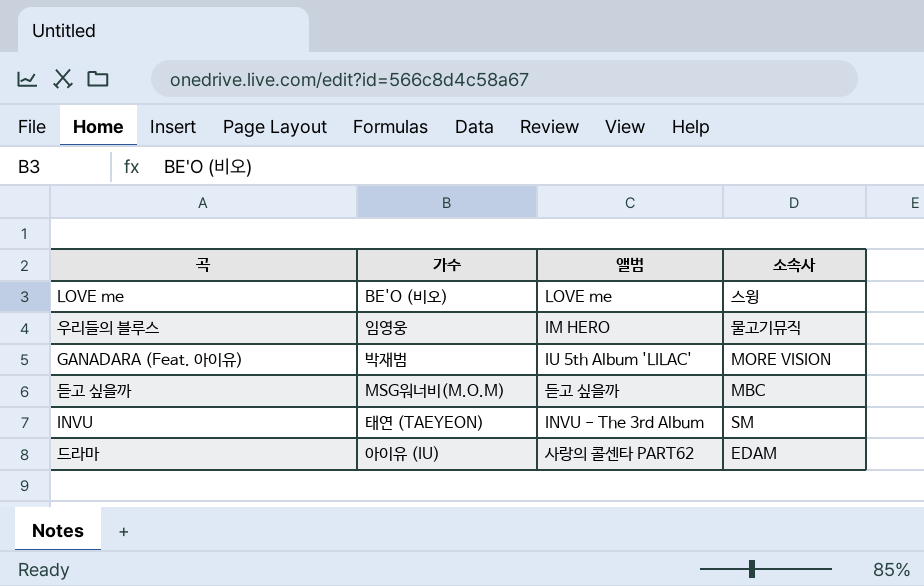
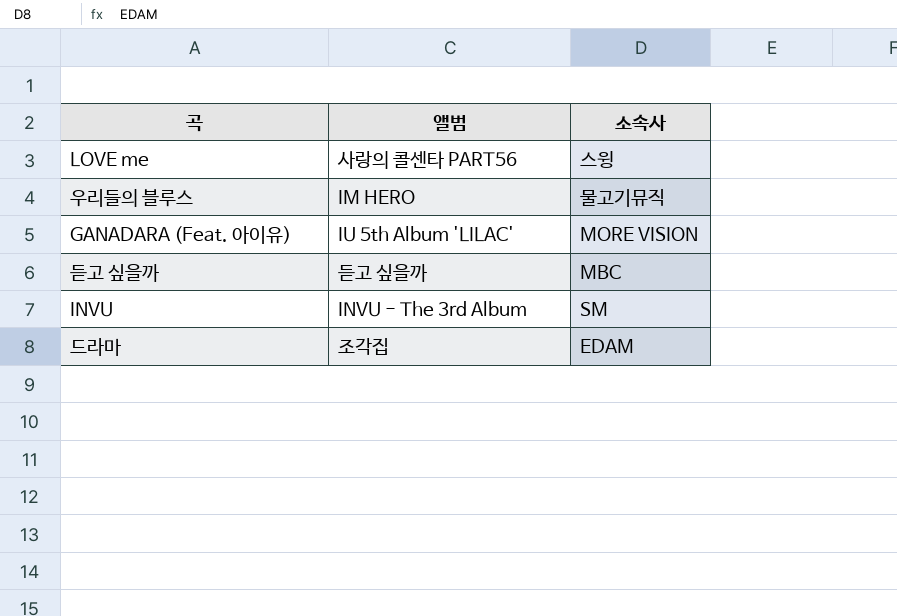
column 가수 | position: 2 -> none
LOVE me | 앨범: LOVE me -> 사랑의 콜센타 PART56
드라마 | 앨범: 사랑의 콜센타 PART62 -> 조각집

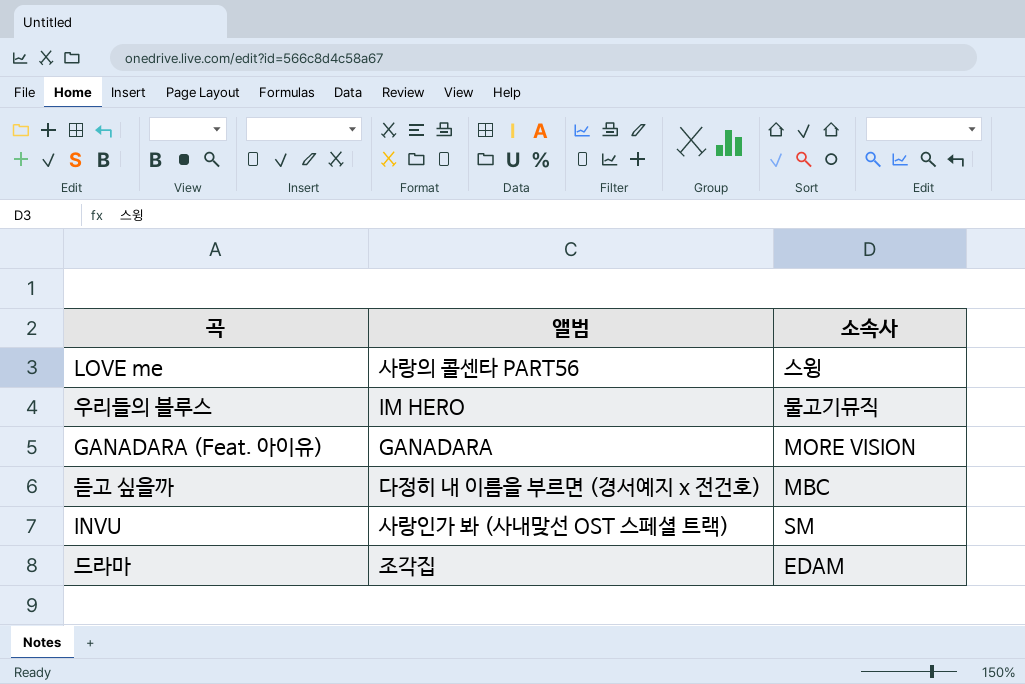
GANADARA (Feat. 아이유) | 앨범: IU 5th Album 'LILAC' -> GANADARA
듣고 싶을까 | 앨범: 듣고 싶을까 -> 다정히 내 이름을 부르면 (경서예지 x 전건호)
INVU | 앨범: INVU - The 3rd Album -> 사랑인가 봐 (사내맞선 OST 스페셜 트랙)

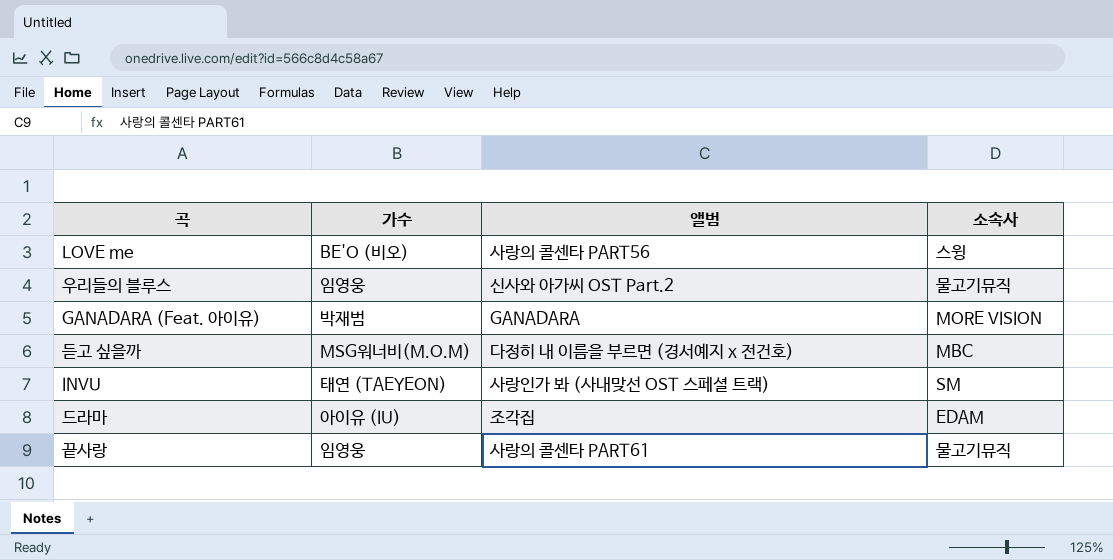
column 가수 | position: none -> 2
우리들의 블루스 | 앨범: IM HERO -> 신사와 아가씨 OST Part.2
row 끝사랑: none -> 임영웅 | 사랑의 콜센타 PART61 | 물고기뮤직

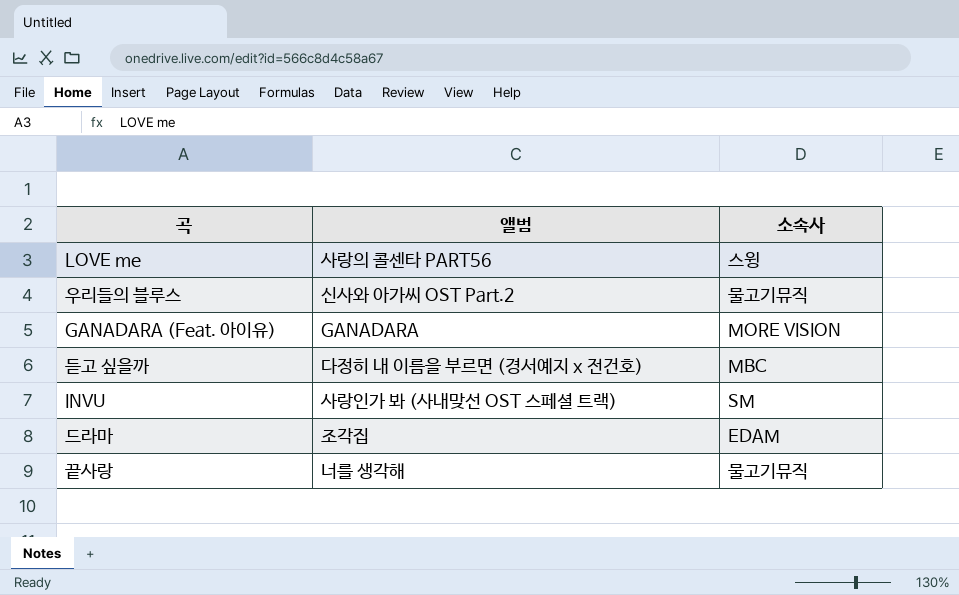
column 가수 | position: 2 -> none
끝사랑 | 앨범: 사랑의 콜센타 PART61 -> 너를 생각해

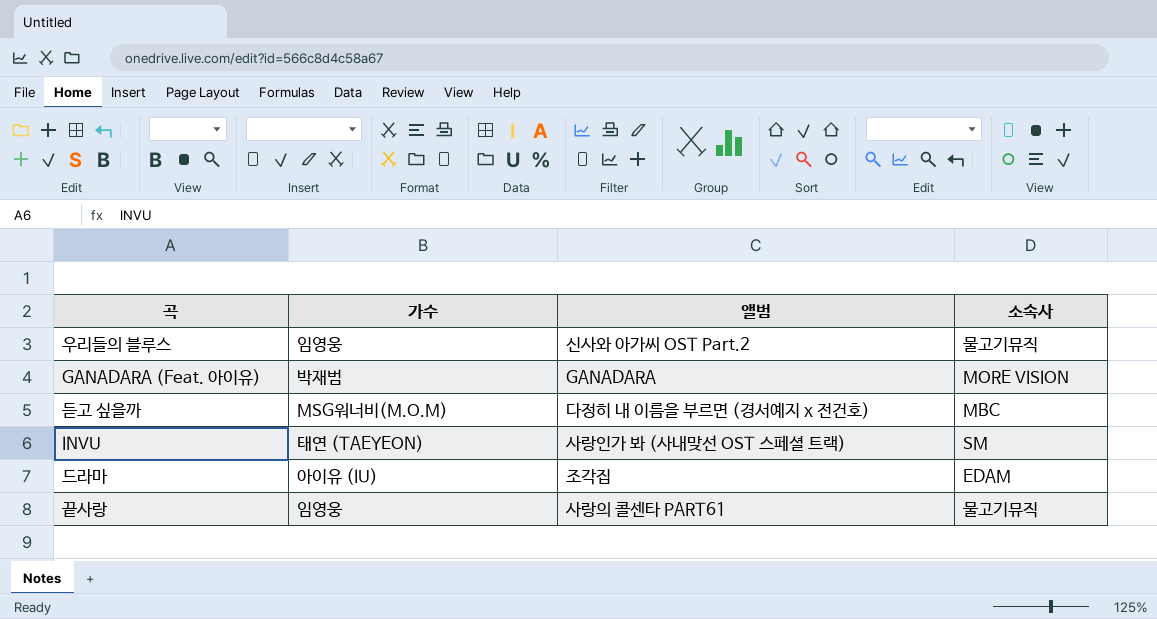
column 가수 | position: none -> 2
row LOVE me: 사랑의 콜센타 PART56 | 스윙 -> none
끝사랑 | 앨범: 너를 생각해 -> 사랑의 콜센타 PART61

